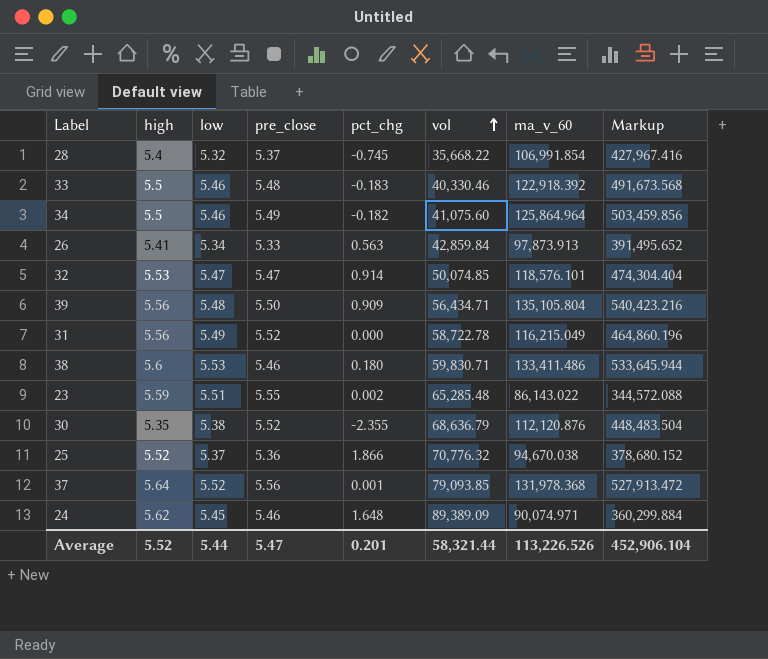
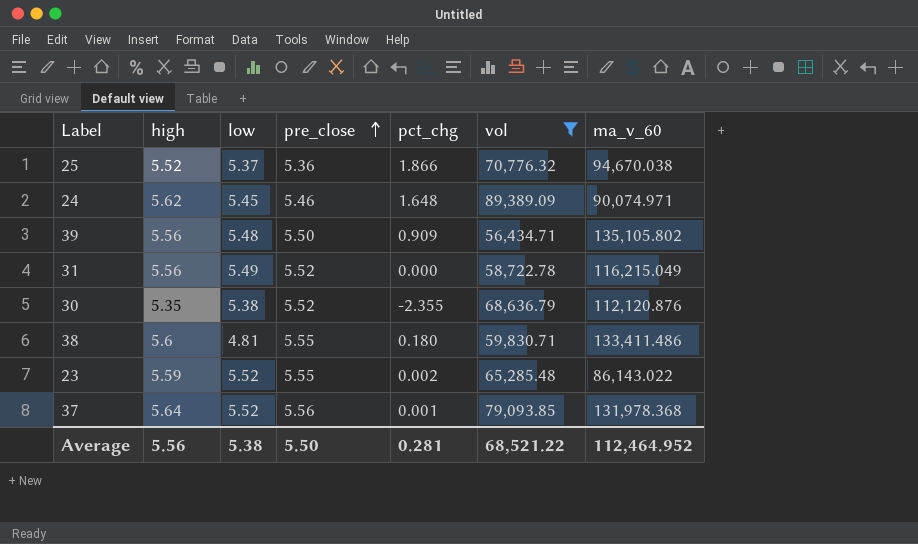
filter: none -> vol >= 56,434.71
row order: vol ascending -> pre_close ascending
column Markup | formula: [ma_v_60] * 4 -> none
39 | ma_v_60: 135,105.804 -> 135,105.802
38 | low: 5.53 -> 4.81
38 | pre_close: 5.46 -> 5.55
23 | low: 5.51 -> 5.52
Average | high: 5.52 -> 5.56
Average | low: 5.44 -> 5.38
Average | pre_close: 5.47 -> 5.50
Average | pct_chg: 0.201 -> 0.281
Average | vol: 58,321.44 -> 68,521.22
Average | ma_v_60: 113,226.526 -> 112,464.952

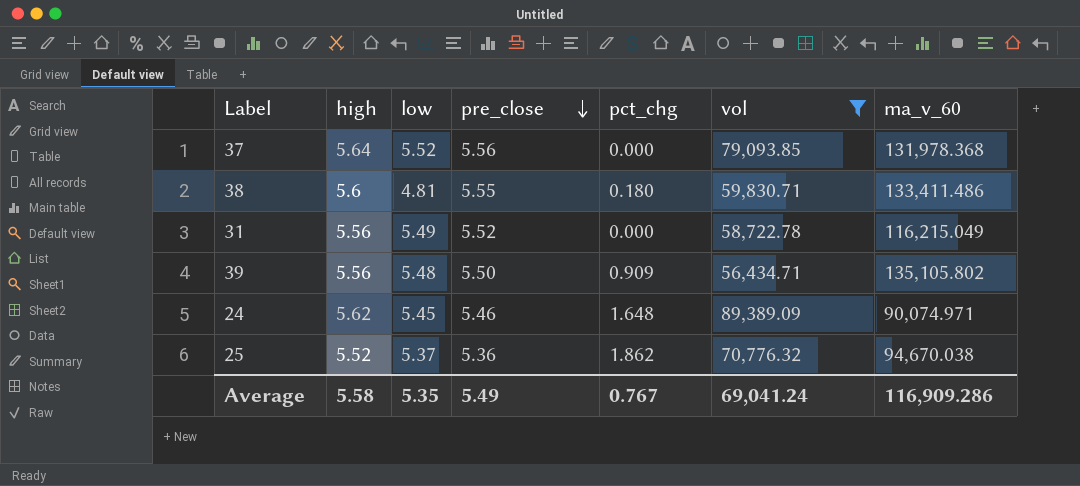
row order: pre_close ascending -> pre_close descending
row 30: 5.35 | 5.38 | 5.52 | -2.355 | 68,636.79 | 112,120.876 -> none
row 23: 5.59 | 5.52 | 5.55 | 0.002 | 65,285.48 | 86,143.022 -> none
37 | pct_chg: 0.001 -> 0.000
25 | pct_chg: 1.866 -> 1.862
Average | high: 5.56 -> 5.58
Average | low: 5.38 -> 5.35
Average | pre_close: 5.50 -> 5.49
Average | pct_chg: 0.281 -> 0.767
Average | vol: 68,521.22 -> 69,041.24
Average | ma_v_60: 112,464.952 -> 116,909.286

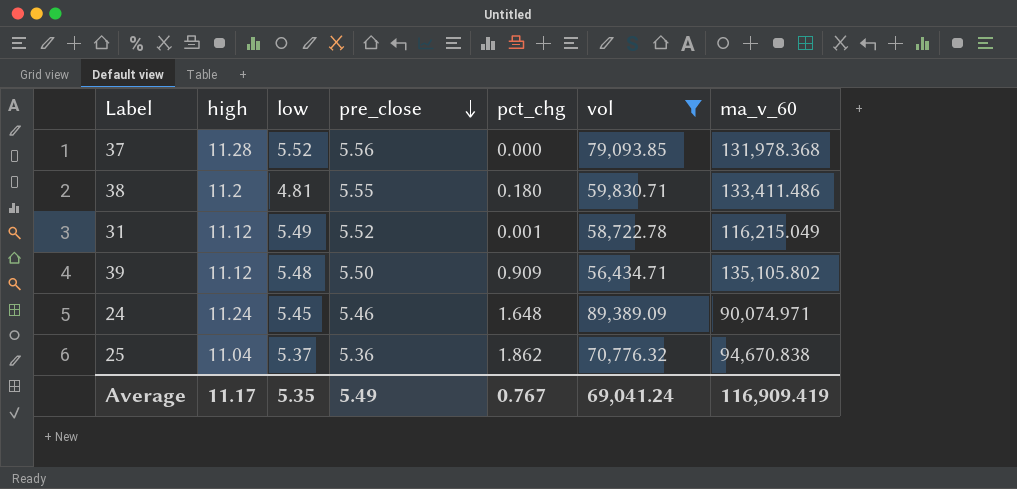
37 | high: 5.64 -> 11.28
38 | high: 5.6 -> 11.2
31 | high: 5.56 -> 11.12
31 | pct_chg: 0.000 -> 0.001
39 | high: 5.56 -> 11.12
24 | high: 5.62 -> 11.24
25 | high: 5.52 -> 11.04
25 | ma_v_60: 94,670.038 -> 94,670.838
Average | high: 5.58 -> 11.17
Average | ma_v_60: 116,909.286 -> 116,909.419

